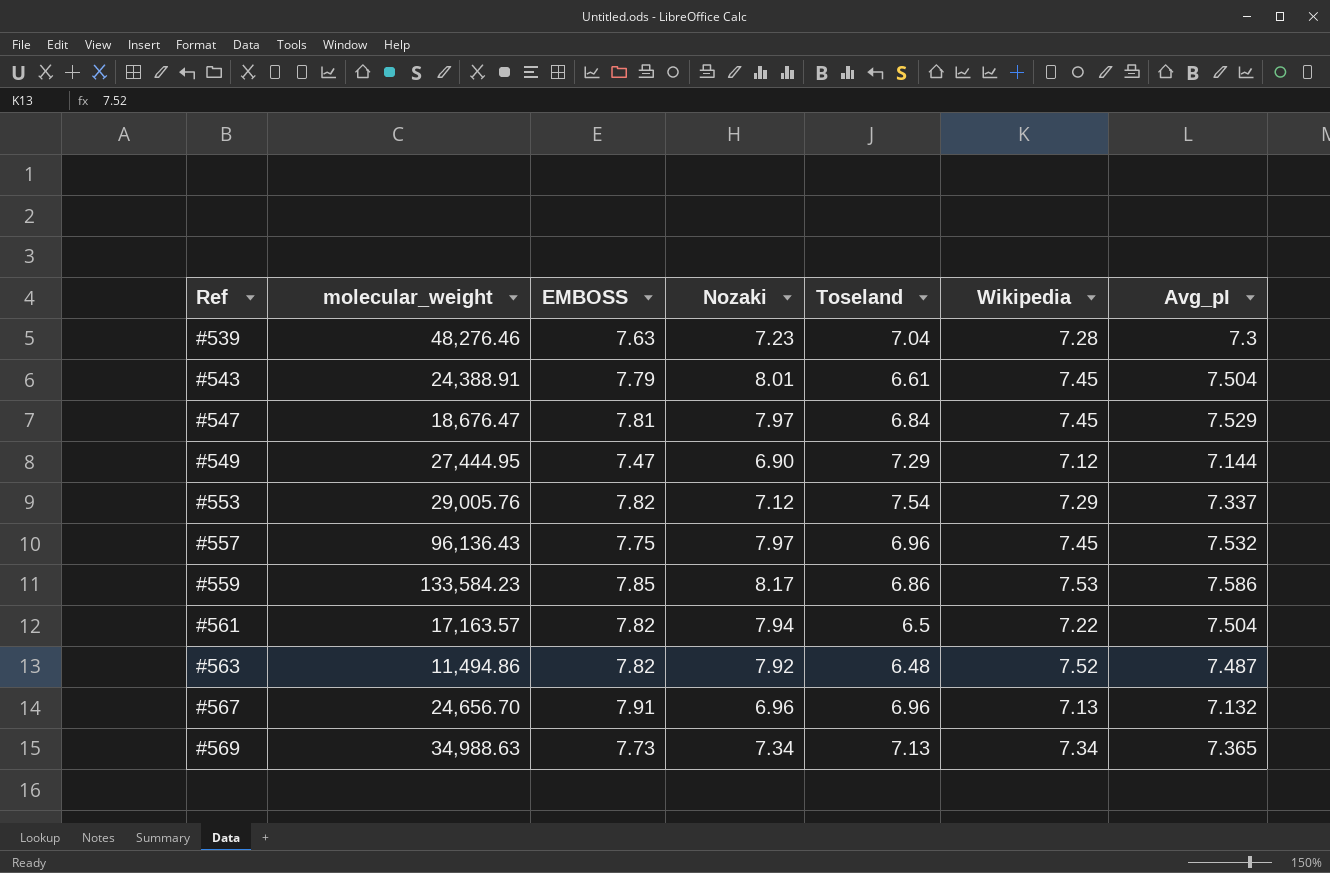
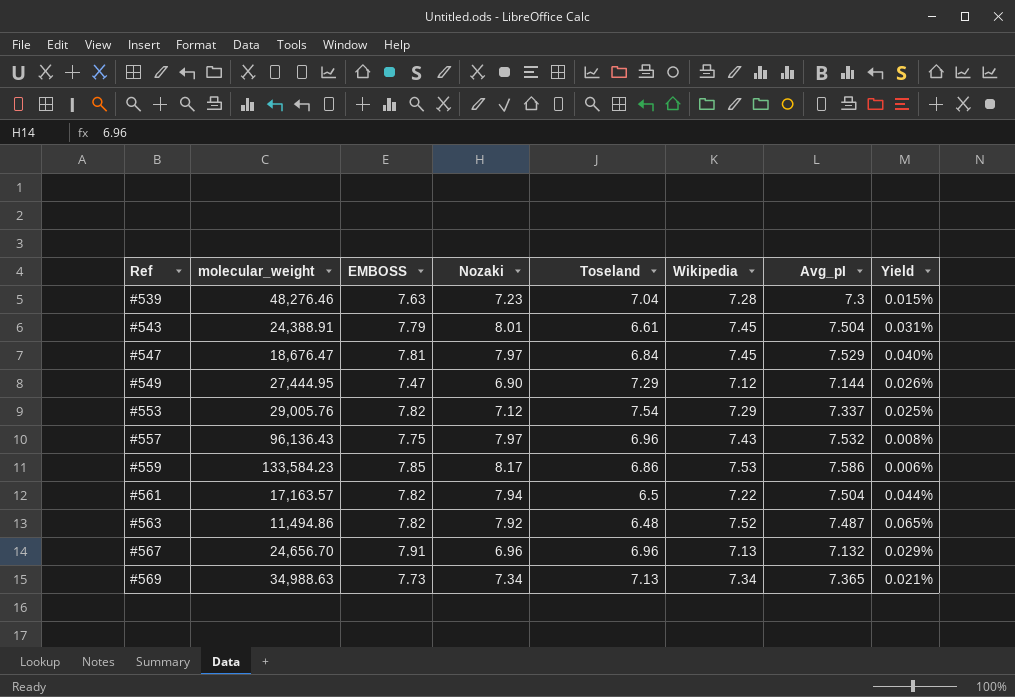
column Yield | formula: none -> [Avg_pI] / [molecular_weight]
#557 | Wikipedia: 7.45 -> 7.43

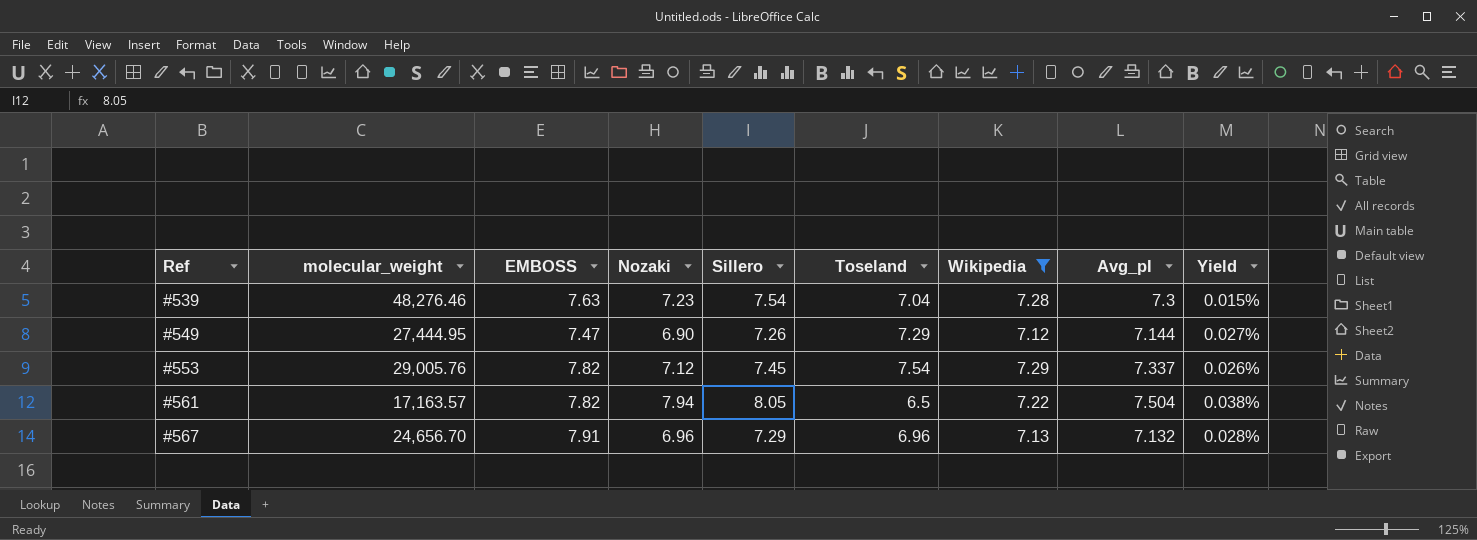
filter: none -> Wikipedia <= 7.29
column Sillero | position: none -> 5
column Yield | formula: [Avg_pI] / [molecular_weight] -> [Toseland] / [molecular_weight]

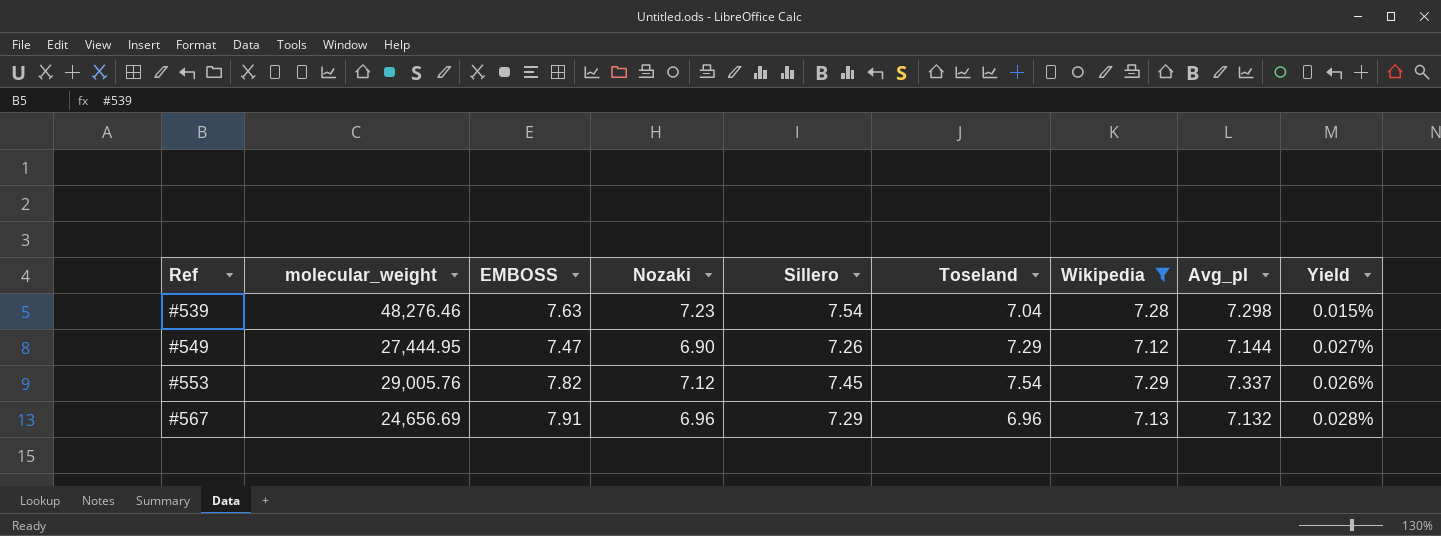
row #561: 17,163.57 | 7.82 | 7.94 | 8.05 | 6.5 | 7.22 | 7.504 | 0.038% -> none
#539 | Avg_pI: 7.3 -> 7.298
#567 | molecular_weight: 24,656.70 -> 24,656.69

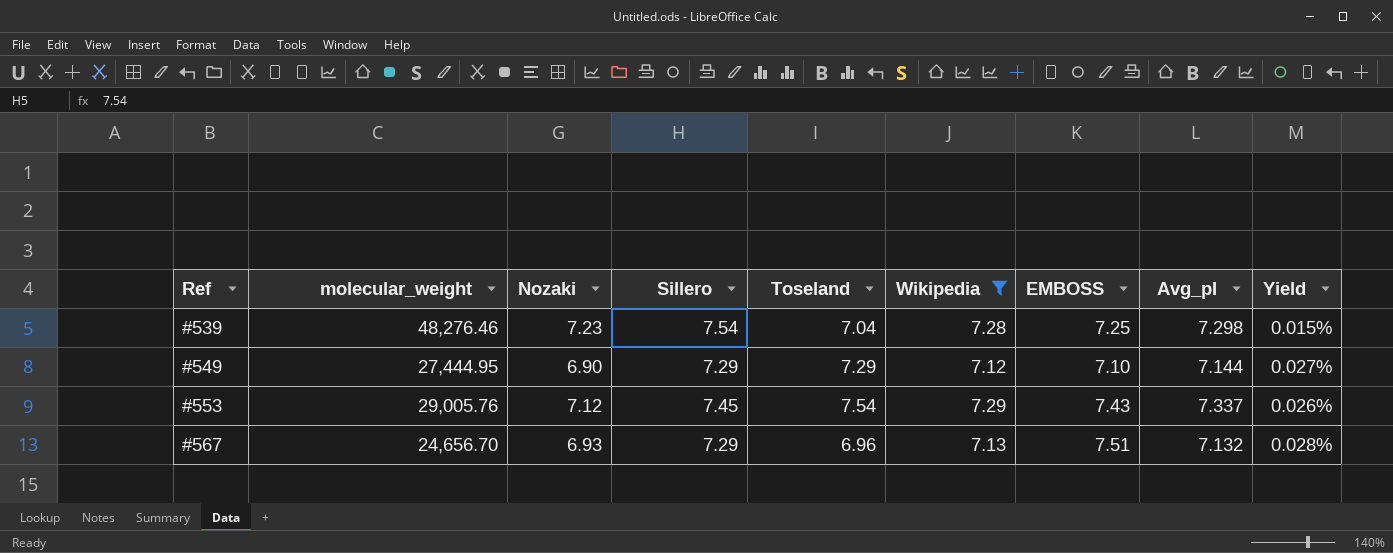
column EMBOSS | position: 3 -> 7
#539 | EMBOSS: 7.63 -> 7.25
#549 | Sillero: 7.26 -> 7.29
#549 | EMBOSS: 7.47 -> 7.10
#553 | EMBOSS: 7.82 -> 7.43
#567 | molecular_weight: 24,656.69 -> 24,656.70
#567 | Nozaki: 6.96 -> 6.93
#567 | EMBOSS: 7.91 -> 7.51

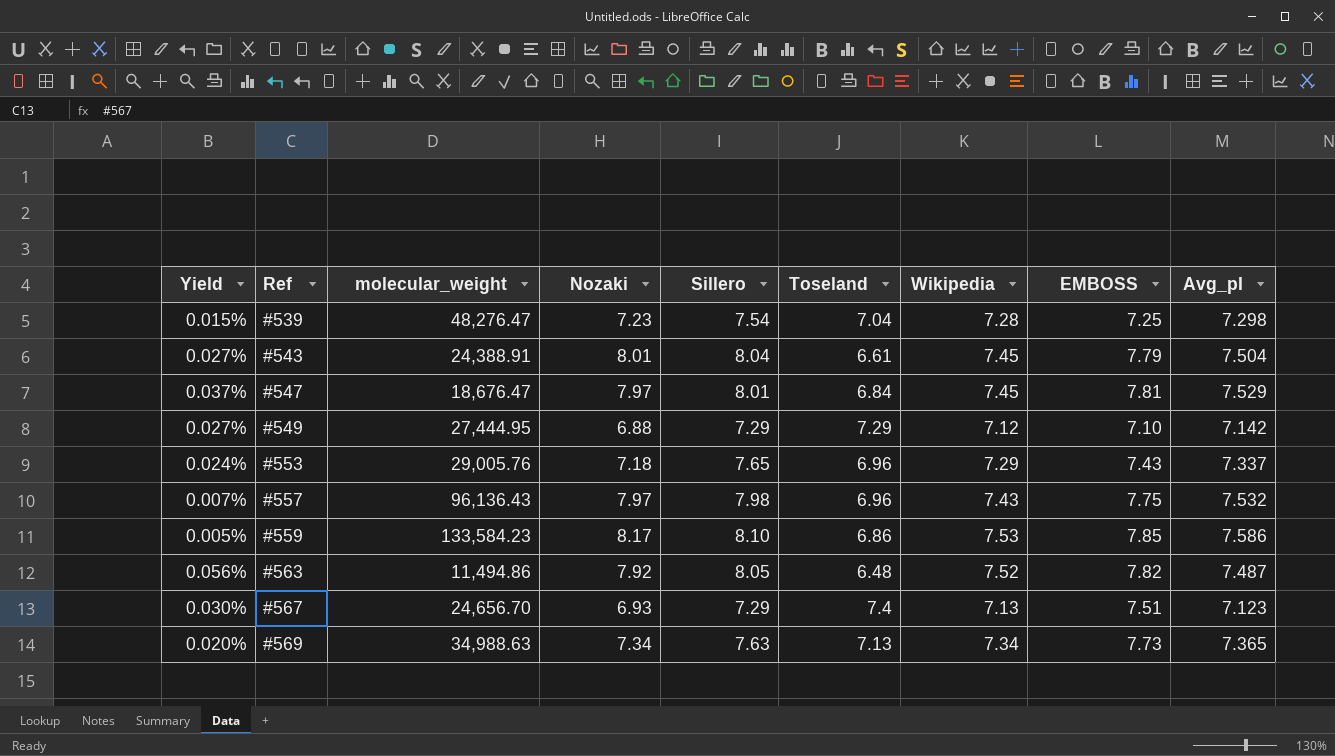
filter: Wikipedia <= 7.29 -> none
column Yield | position: 9 -> 1
#539 | molecular_weight: 48,276.46 -> 48,276.47
#549 | Nozaki: 6.90 -> 6.88
#549 | Avg_pI: 7.144 -> 7.142
#553 | Yield: 0.026% -> 0.024%
#553 | Nozaki: 7.12 -> 7.18
#553 | Sillero: 7.45 -> 7.65
#553 | Toseland: 7.54 -> 6.96
#567 | Yield: 0.028% -> 0.030%
#567 | Toseland: 6.96 -> 7.4
#567 | Avg_pI: 7.132 -> 7.123

